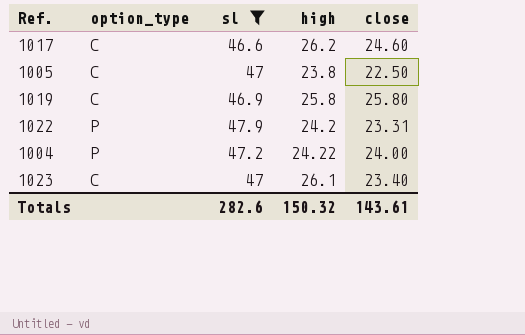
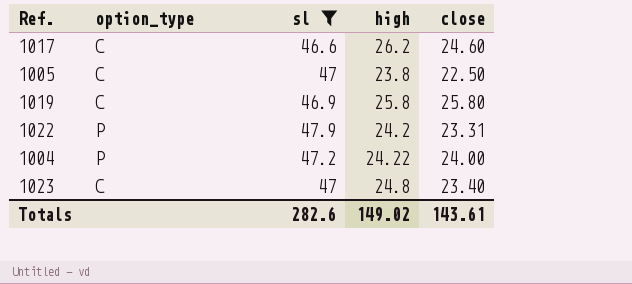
1023 | high: 26.1 -> 24.8
Totals | high: 150.32 -> 149.02

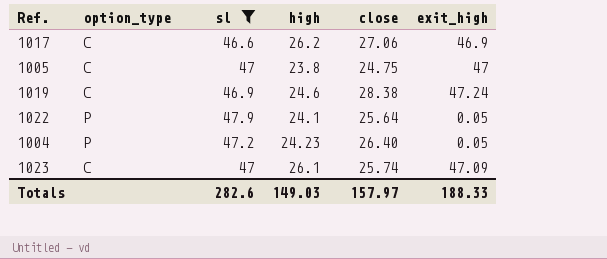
column exit_high | position: none -> 6
1017 | close: 24.60 -> 27.06
1005 | close: 22.50 -> 24.75
1019 | high: 25.8 -> 24.6
1019 | close: 25.80 -> 28.38
1022 | high: 24.2 -> 24.1
1022 | close: 23.31 -> 25.64
1004 | high: 24.22 -> 24.23
1004 | close: 24.00 -> 26.40
1023 | high: 24.8 -> 26.1
1023 | close: 23.40 -> 25.74
Totals | high: 149.02 -> 149.03
Totals | close: 143.61 -> 157.97

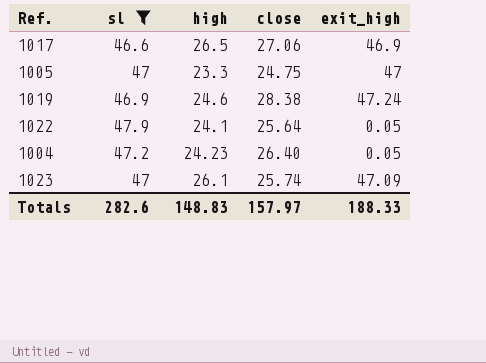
column option_type | position: 2 -> none
1017 | high: 26.2 -> 26.5
1005 | high: 23.8 -> 23.3
Totals | high: 149.03 -> 148.83

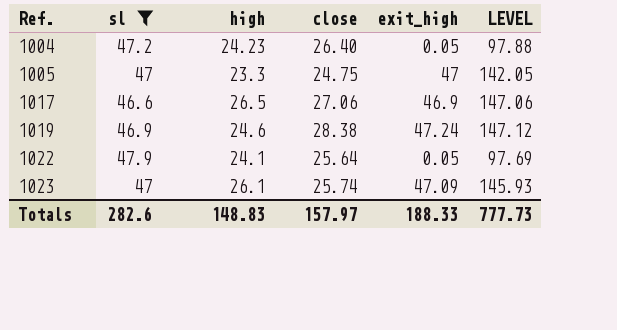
row order: none -> Ref. ascending
column LEVEL | formula: none -> [sl] + [high] + [close] + [exit_high]

